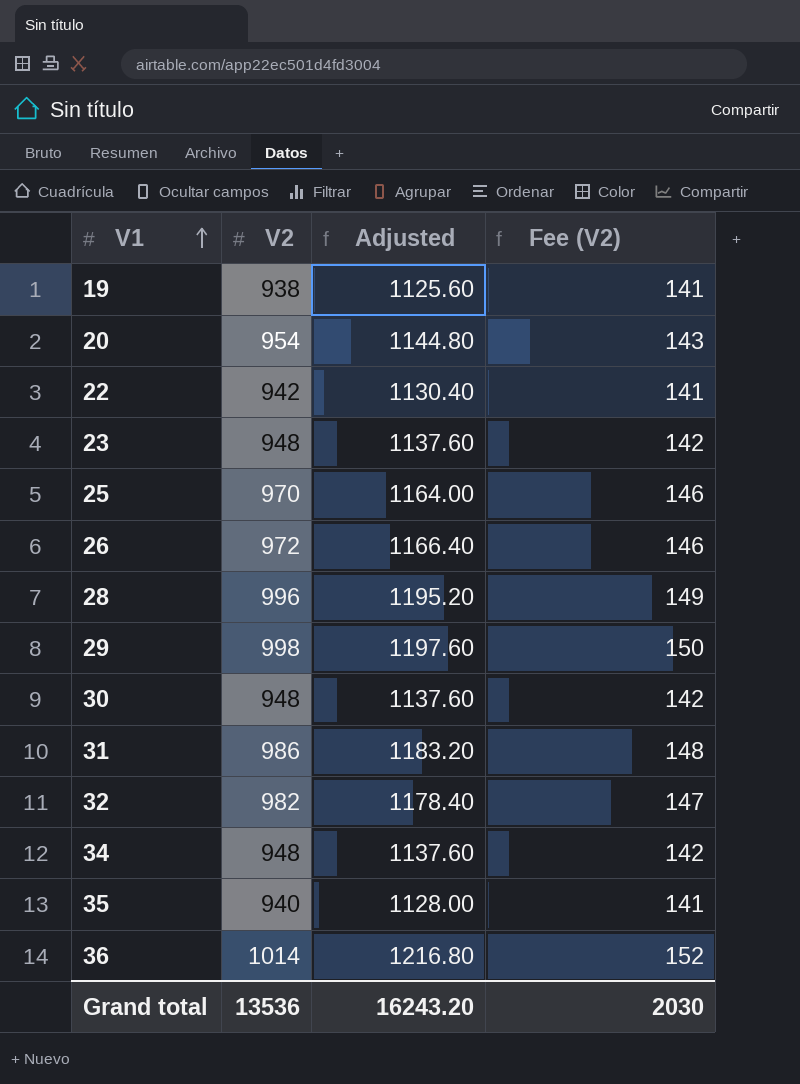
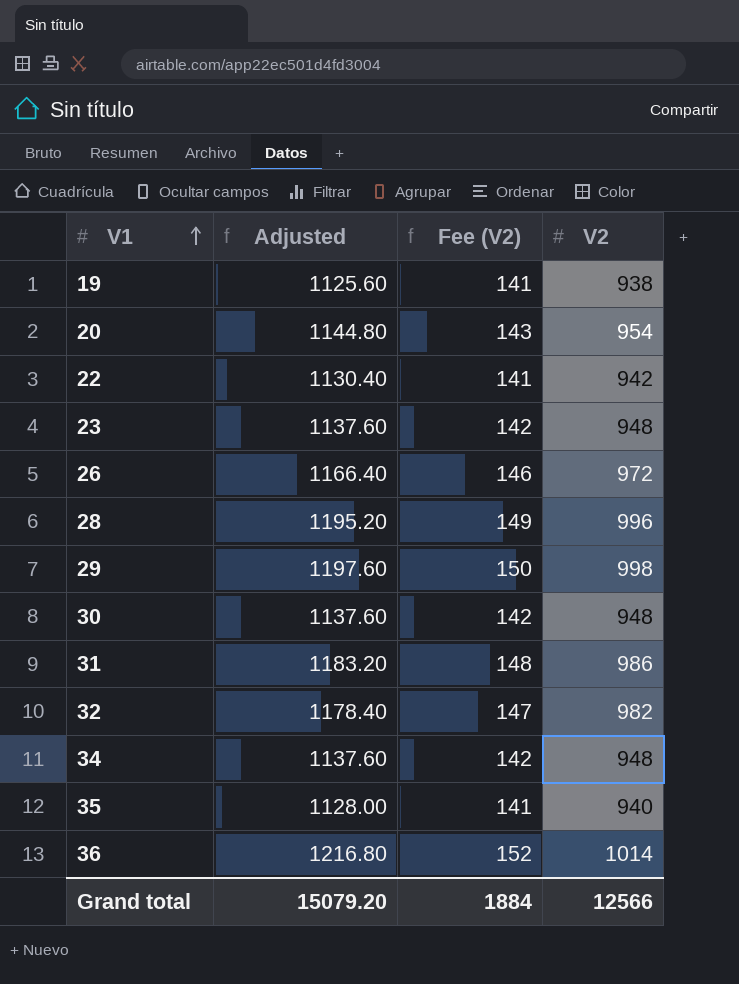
column V2 | position: 2 -> 4
row 25: 970 | 1164.00 | 146 -> none
Grand total | Adjusted: 16243.20 -> 15079.20
Grand total | Fee (V2): 2030 -> 1884
Grand total | V2: 13536 -> 12566

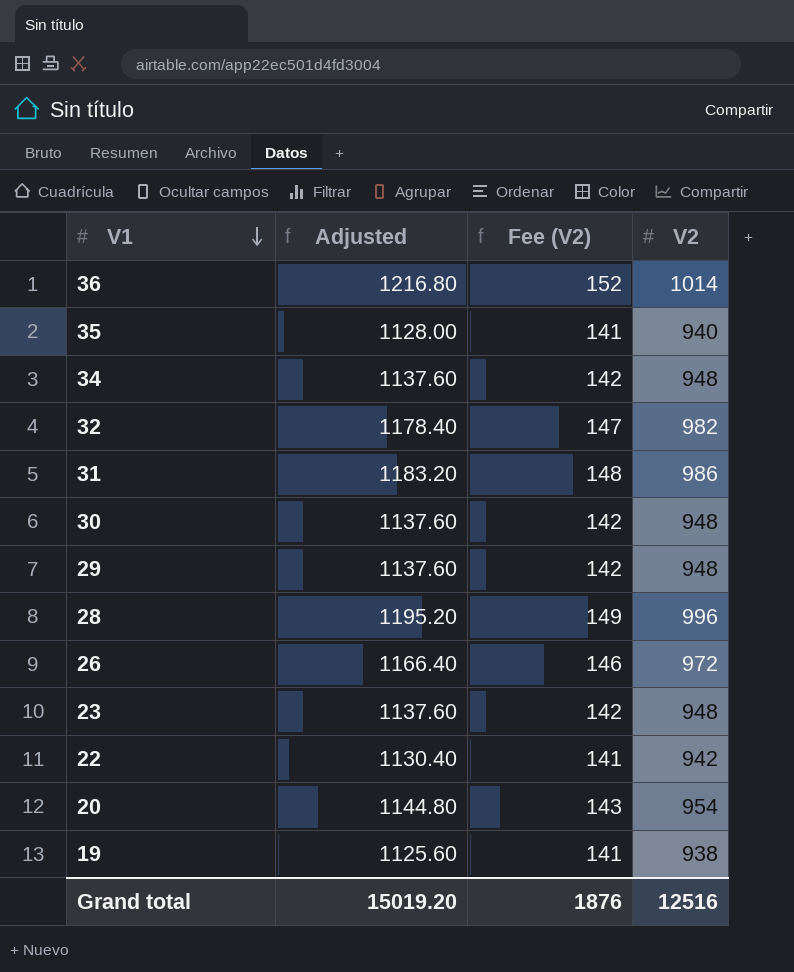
row order: V1 ascending -> V1 descending
29 | Adjusted: 1197.60 -> 1137.60
29 | Fee (V2): 150 -> 142
29 | V2: 998 -> 948
Grand total | Adjusted: 15079.20 -> 15019.20
Grand total | Fee (V2): 1884 -> 1876
Grand total | V2: 12566 -> 12516

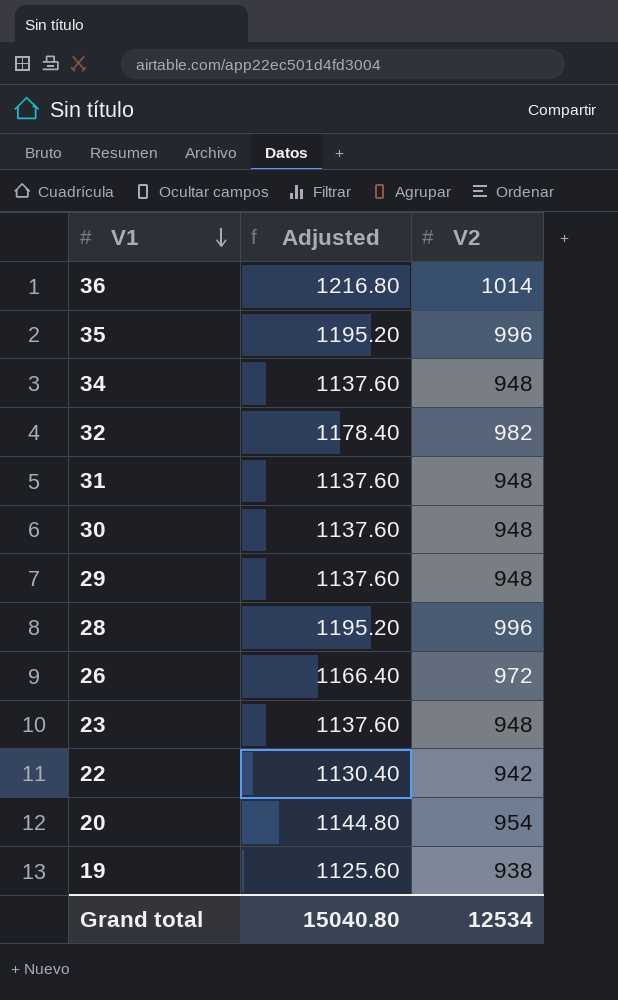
column Fee (V2) | formula: [V2] * 0.15 -> none
35 | Adjusted: 1128.00 -> 1195.20
35 | V2: 940 -> 996
31 | Adjusted: 1183.20 -> 1137.60
31 | V2: 986 -> 948
Grand total | Adjusted: 15019.20 -> 15040.80
Grand total | V2: 12516 -> 12534

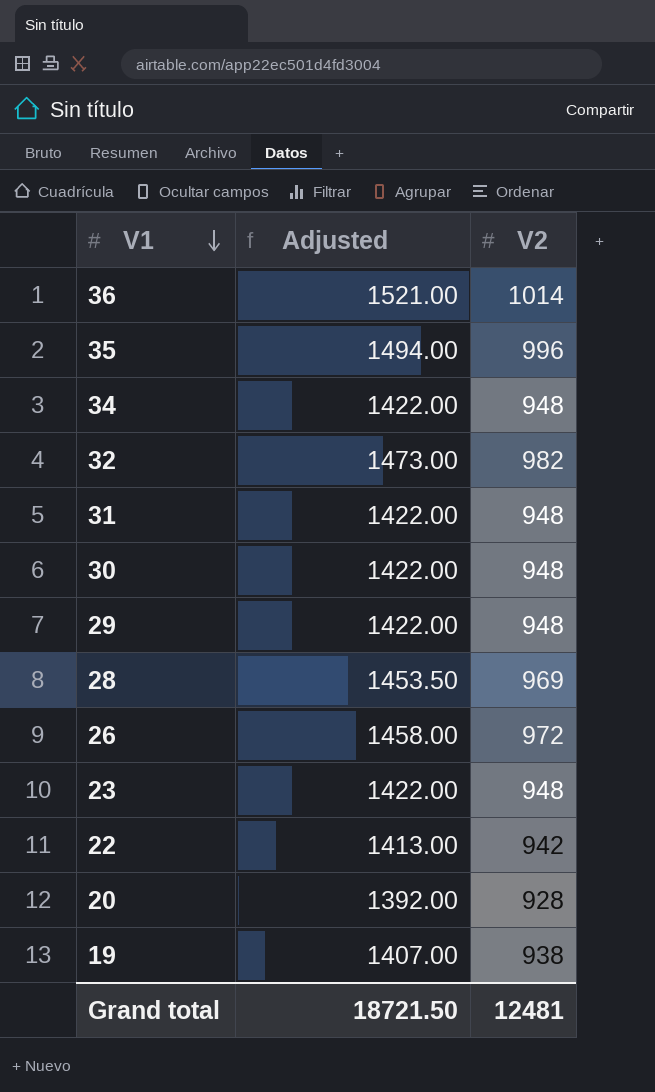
column Adjusted | formula: [V2] * 1.2 -> [V2] * 1.5
28 | V2: 996 -> 969
20 | V2: 954 -> 928
Grand total | Adjusted: 15040.80 -> 18721.50
Grand total | V2: 12534 -> 12481

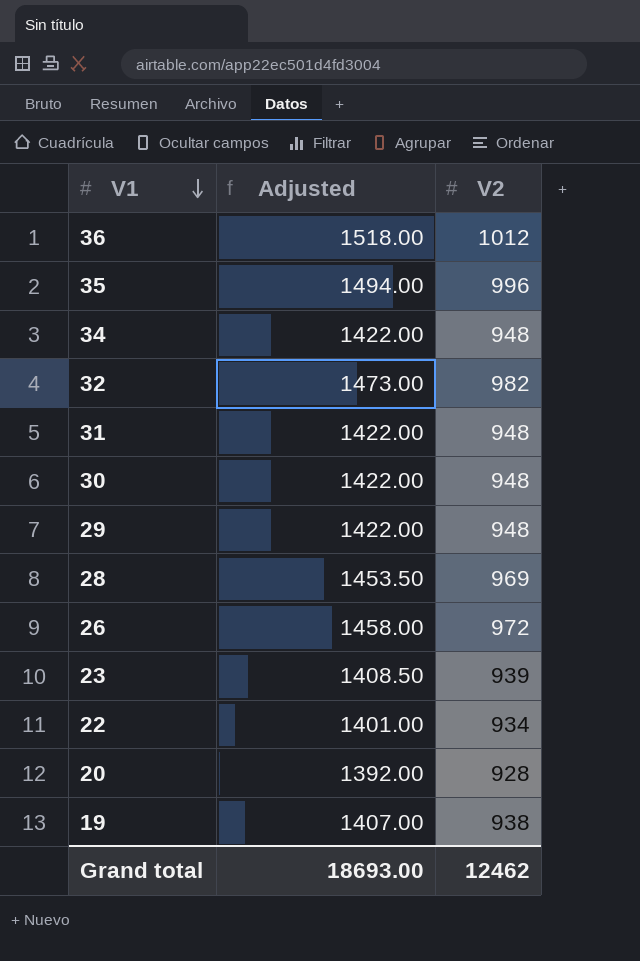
36 | Adjusted: 1521.00 -> 1518.00
36 | V2: 1014 -> 1012
23 | Adjusted: 1422.00 -> 1408.50
23 | V2: 948 -> 939
22 | Adjusted: 1413.00 -> 1401.00
22 | V2: 942 -> 934
Grand total | Adjusted: 18721.50 -> 18693.00
Grand total | V2: 12481 -> 12462

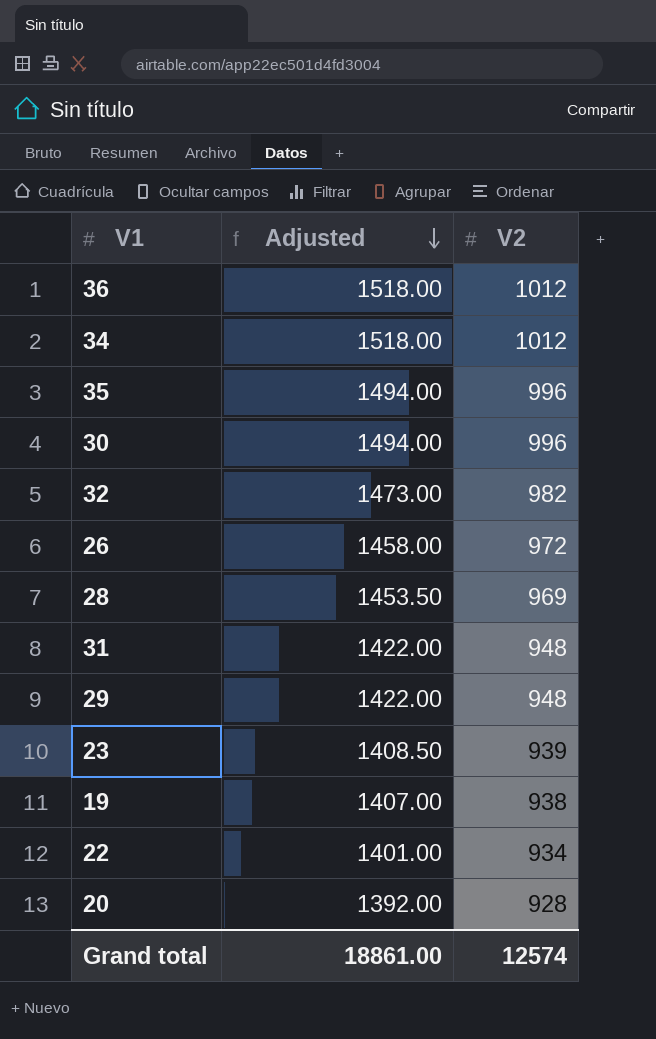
row order: V1 descending -> Adjusted descending
34 | Adjusted: 1422.00 -> 1518.00
34 | V2: 948 -> 1012
30 | Adjusted: 1422.00 -> 1494.00
30 | V2: 948 -> 996
Grand total | Adjusted: 18693.00 -> 18861.00
Grand total | V2: 12462 -> 12574

